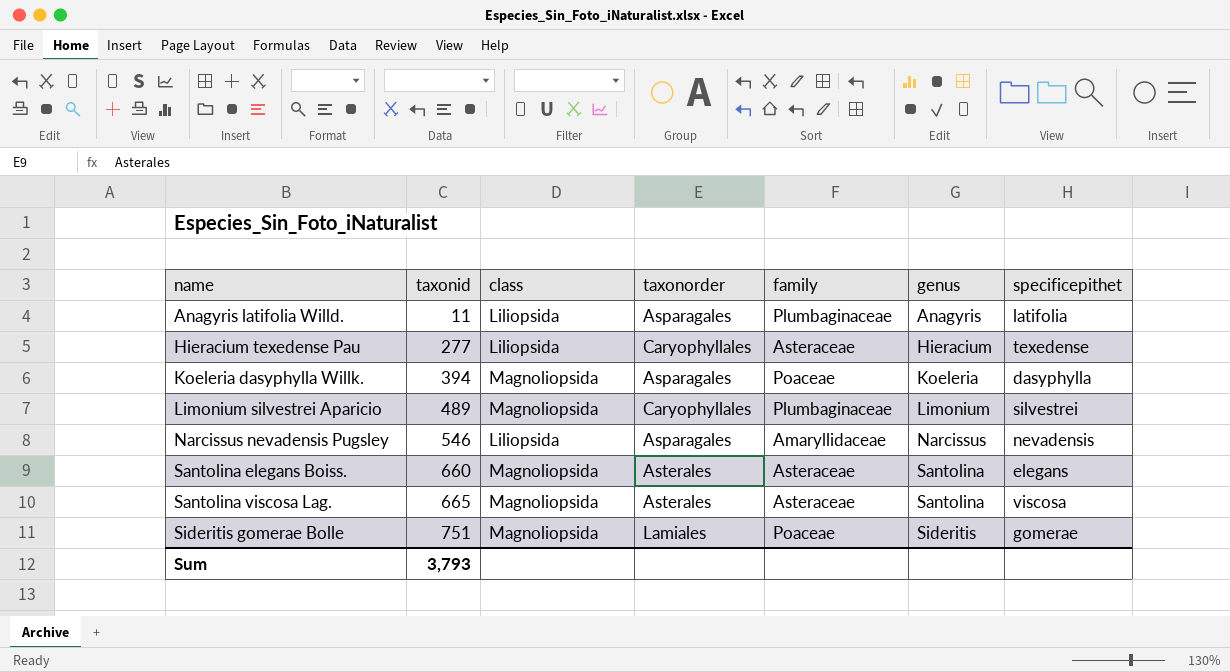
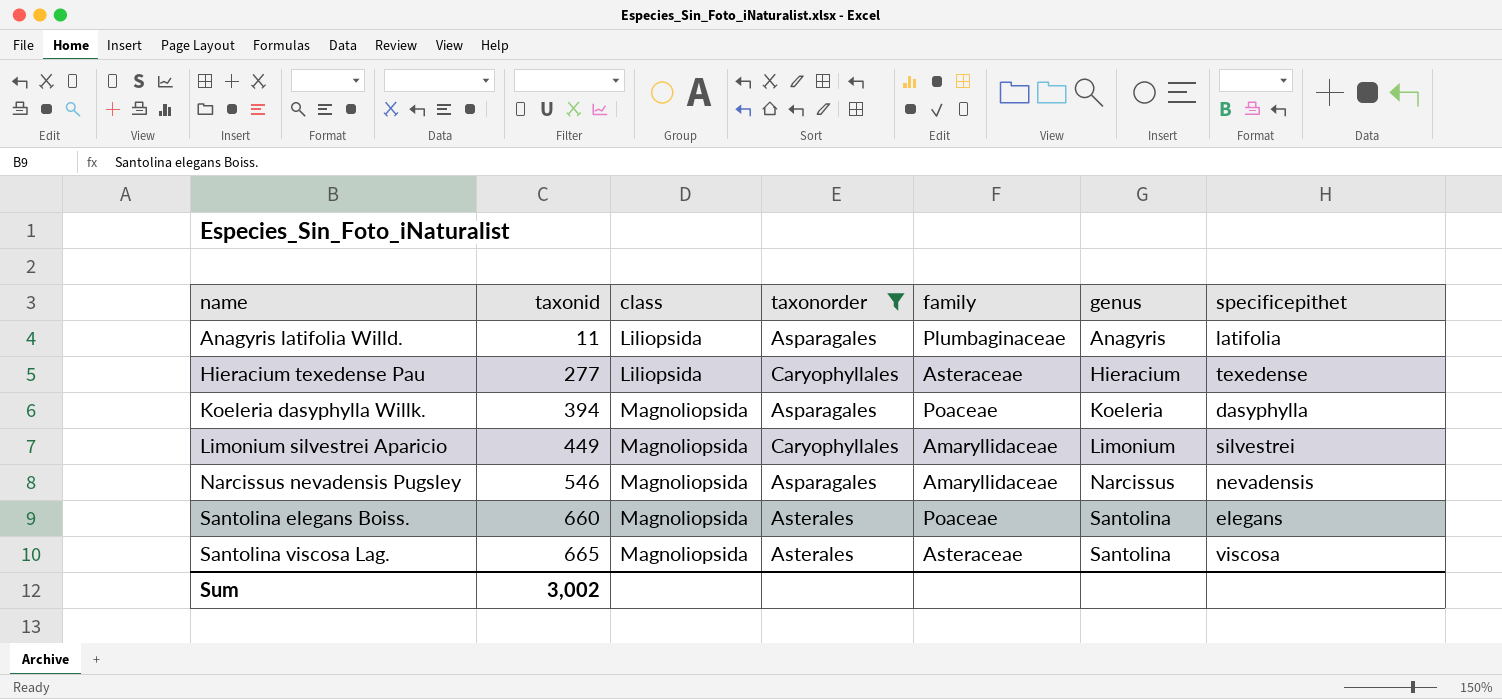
filter: none -> taxonorder != Lamiales
Limonium silvestrei Aparicio | taxonid: 489 -> 449
Limonium silvestrei Aparicio | family: Plumbaginaceae -> Amaryllidaceae
Narcissus nevadensis Pugsley | class: Liliopsida -> Magnoliopsida
Santolina elegans Boiss. | family: Asteraceae -> Poaceae
Sum | taxonid: 3,793 -> 3,002

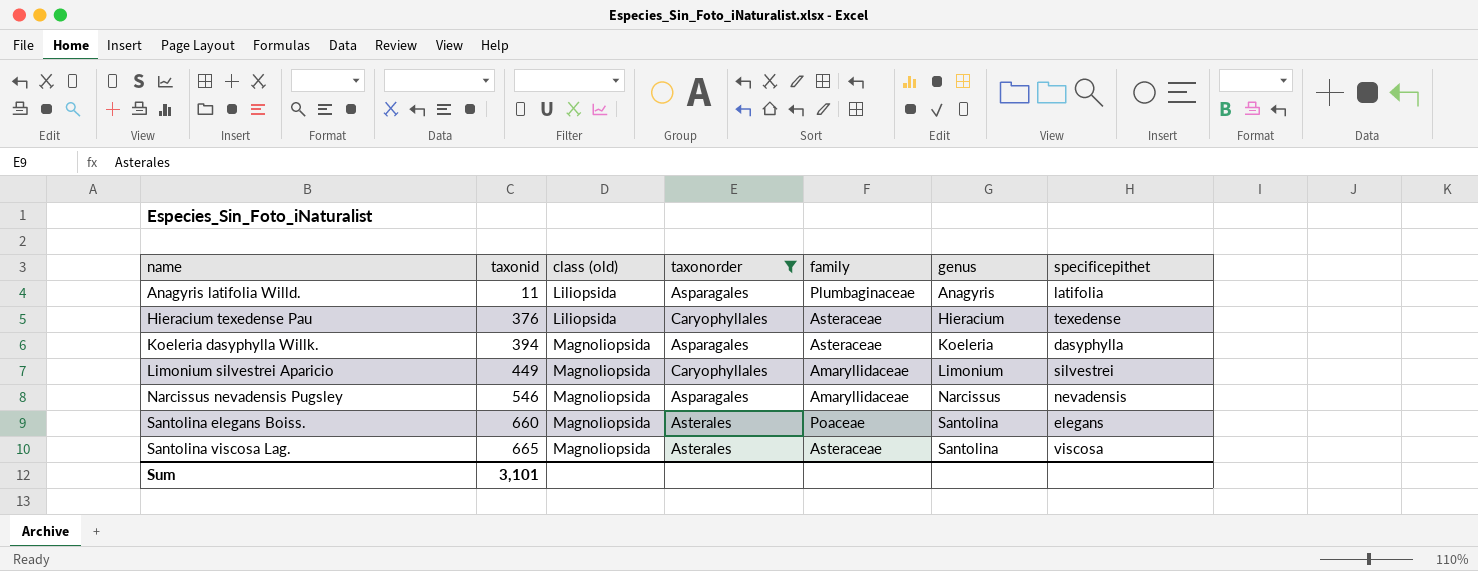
column name: class -> class (old)
Hieracium texedense Pau | taxonid: 277 -> 376
Koeleria dasyphylla Willk. | family: Poaceae -> Asteraceae
Sum | taxonid: 3,002 -> 3,101

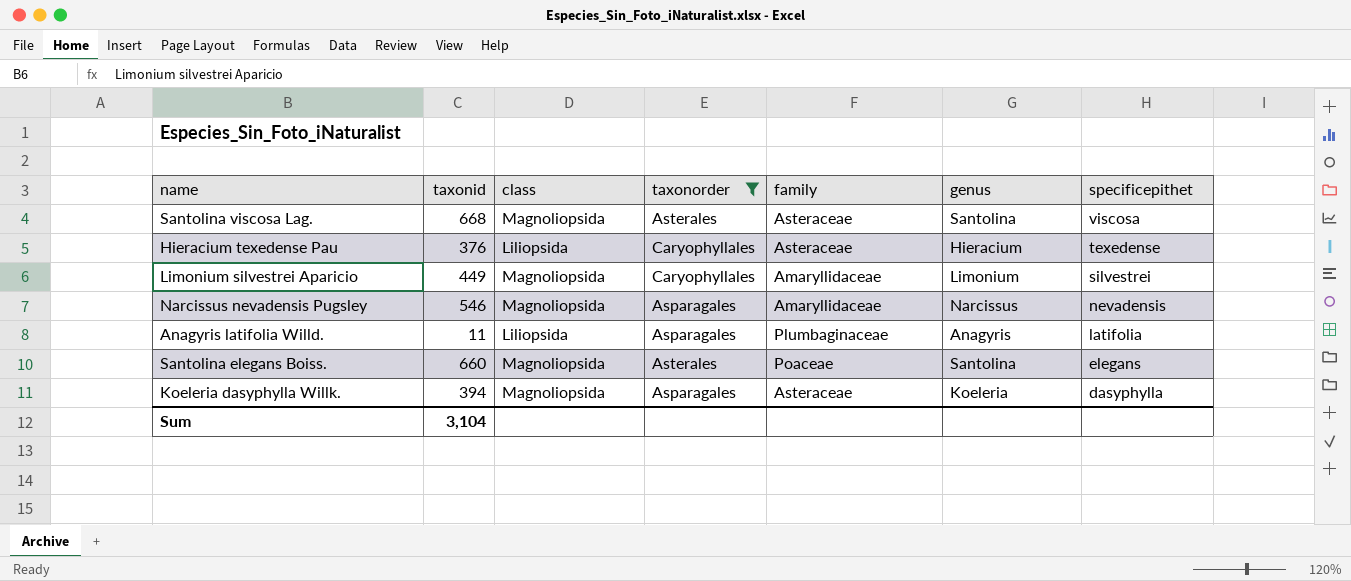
row order: name ascending -> specificepithet descending
column name: class (old) -> class
Santolina viscosa Lag. | taxonid: 665 -> 668
Sum | taxonid: 3,101 -> 3,104

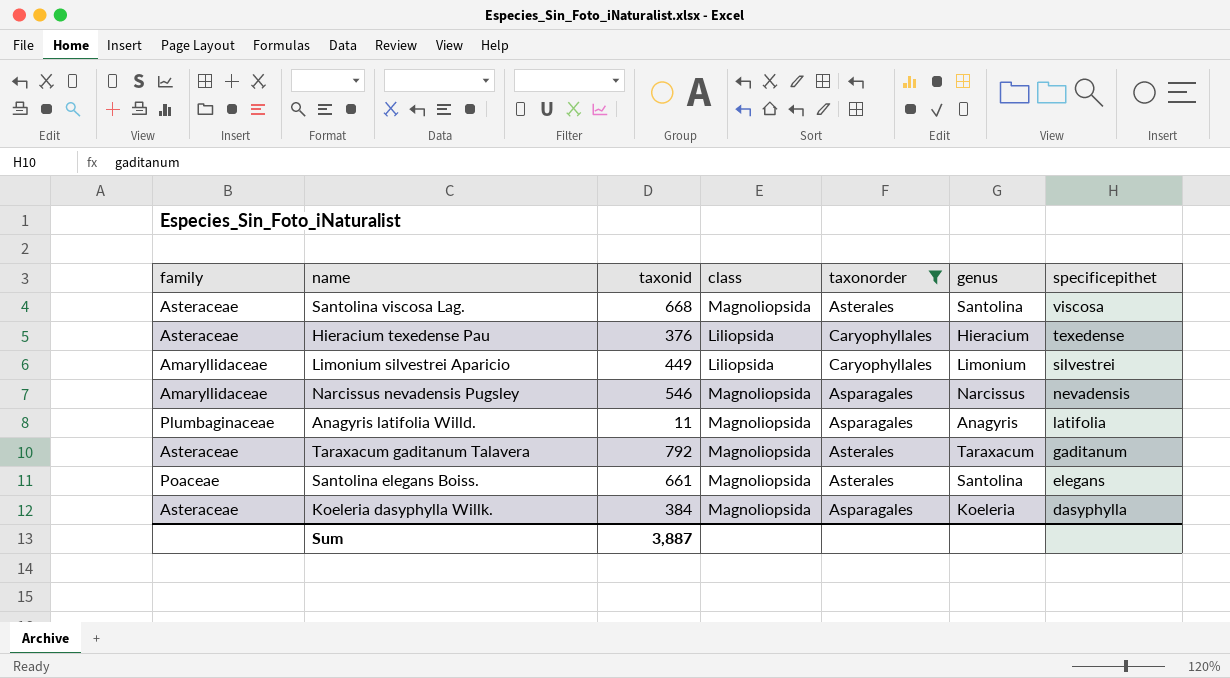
column family | position: 5 -> 1
Limonium silvestrei Aparicio | class: Magnoliopsida -> Liliopsida
Anagyris latifolia Willd. | class: Liliopsida -> Magnoliopsida
row Taraxacum gaditanum Talavera: none -> Asteraceae | 792 | Magnoliopsida | Asterales | Taraxacum | gaditanum
Santolina elegans Boiss. | taxonid: 660 -> 661
Koeleria dasyphylla Willk. | taxonid: 394 -> 384
Sum | taxonid: 3,104 -> 3,887

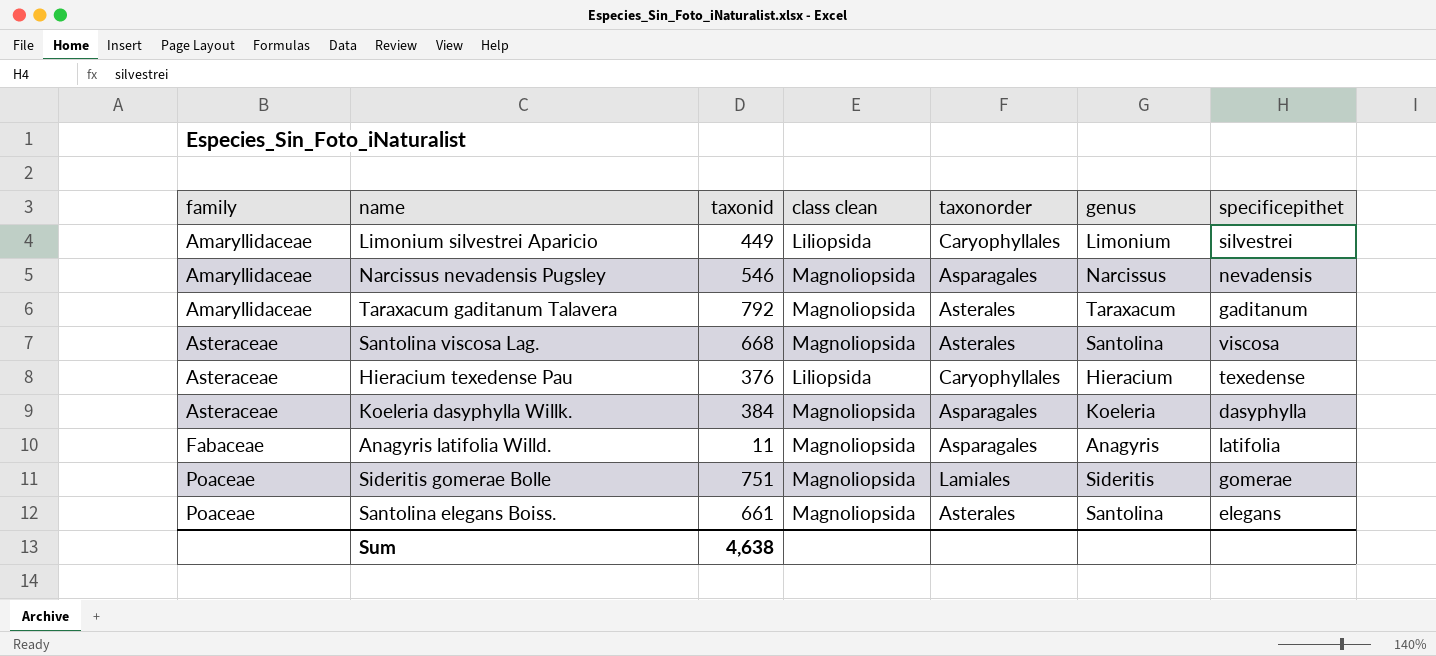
filter: taxonorder != Lamiales -> none
row order: specificepithet descending -> family ascending
column name: class -> class clean
Taraxacum gaditanum Talavera | family: Asteraceae -> Amaryllidaceae
Anagyris latifolia Willd. | family: Plumbaginaceae -> Fabaceae
Sum | taxonid: 3,887 -> 4,638

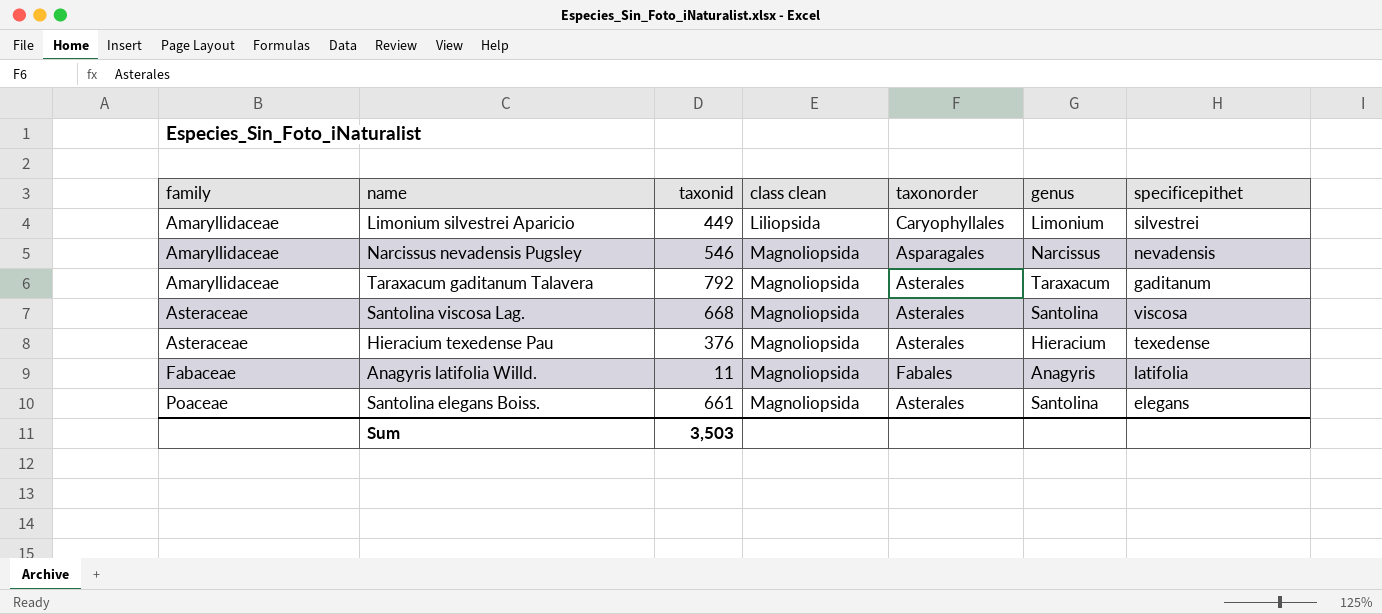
row Koeleria dasyphylla Willk.: Asteraceae | 384 | Magnoliopsida | Asparagales | Koeleria | dasyphylla -> none
row Sideritis gomerae Bolle: Poaceae | 751 | Magnoliopsida | Lamiales | Sideritis | gomerae -> none
Hieracium texedense Pau | class clean: Liliopsida -> Magnoliopsida
Hieracium texedense Pau | taxonorder: Caryophyllales -> Asterales
Anagyris latifolia Willd. | taxonorder: Asparagales -> Fabales
Sum | taxonid: 4,638 -> 3,503

